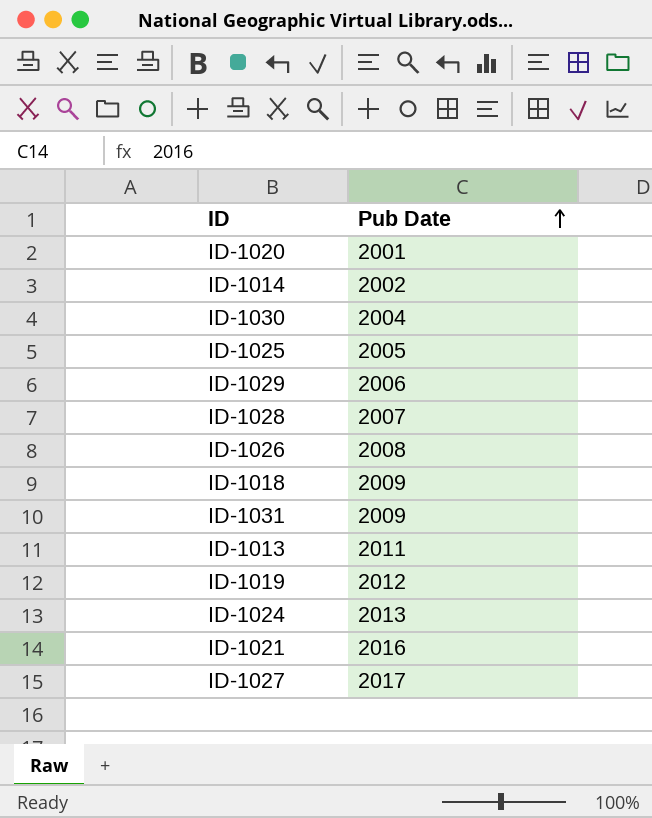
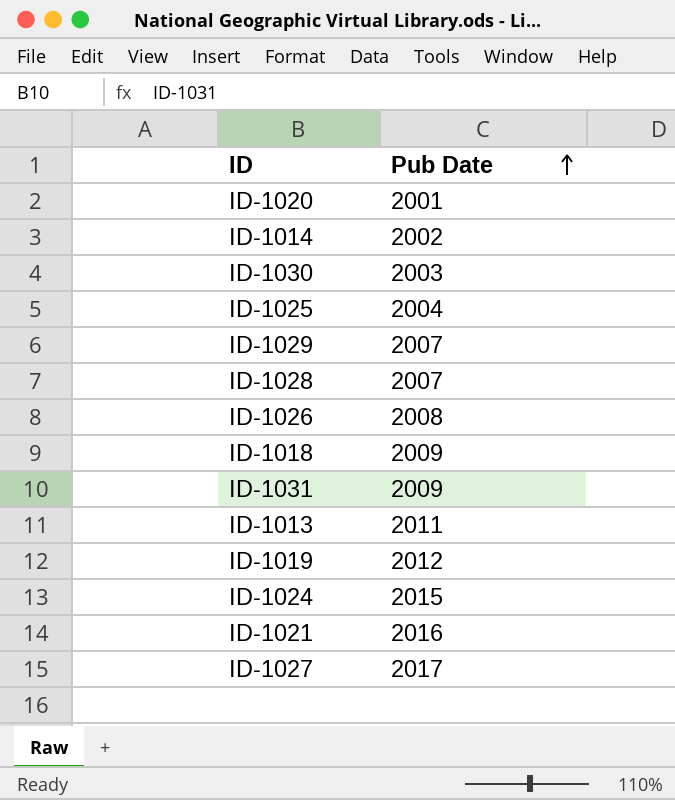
ID-1030 | Pub Date: 2004 -> 2003
ID-1025 | Pub Date: 2005 -> 2004
ID-1029 | Pub Date: 2006 -> 2007
ID-1024 | Pub Date: 2013 -> 2015

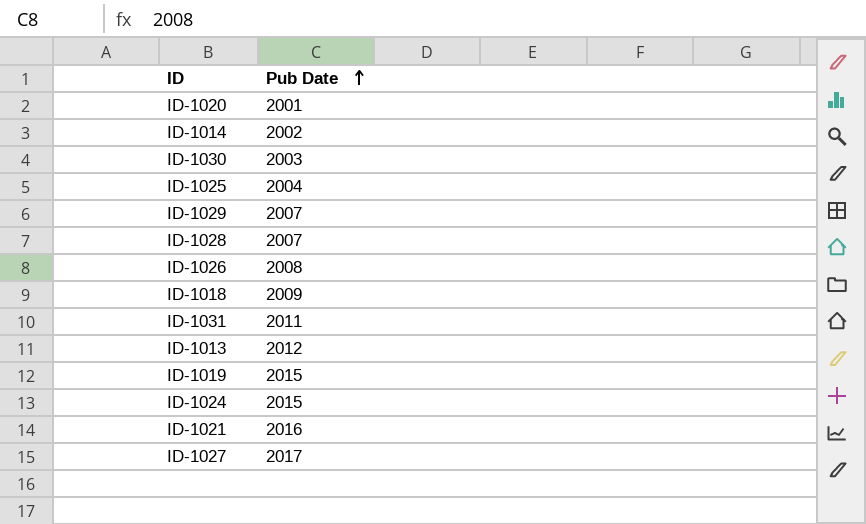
ID-1031 | Pub Date: 2009 -> 2011
ID-1013 | Pub Date: 2011 -> 2012
ID-1019 | Pub Date: 2012 -> 2015

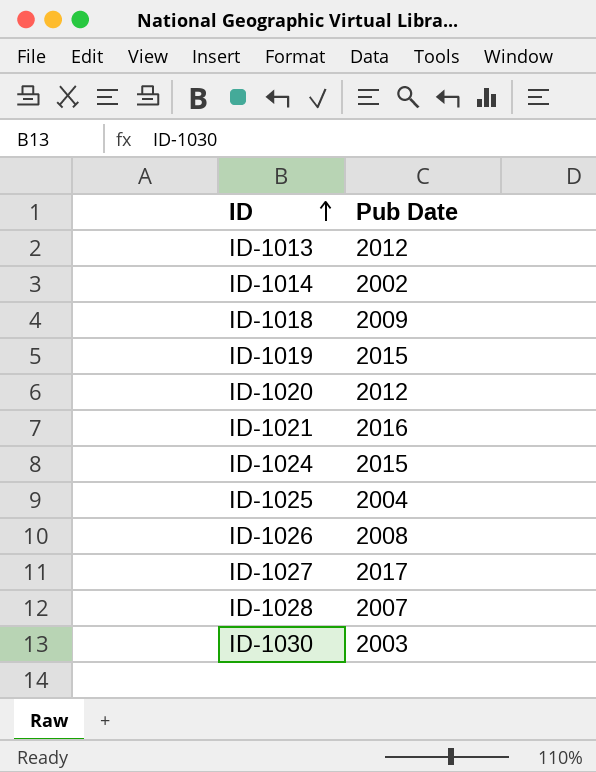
row order: Pub Date ascending -> ID ascending
row ID-1029: 2007 -> none
row ID-1031: 2011 -> none
ID-1020 | Pub Date: 2001 -> 2012

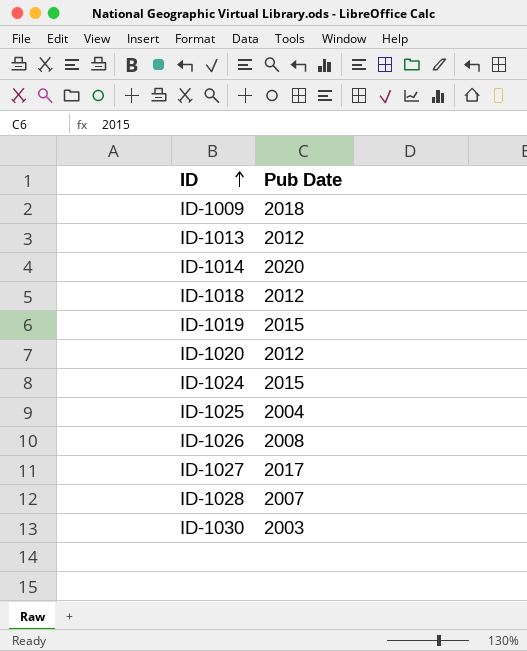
row ID-1021: 2016 -> none
row ID-1009: none -> 2018
ID-1014 | Pub Date: 2002 -> 2020
ID-1018 | Pub Date: 2009 -> 2012

